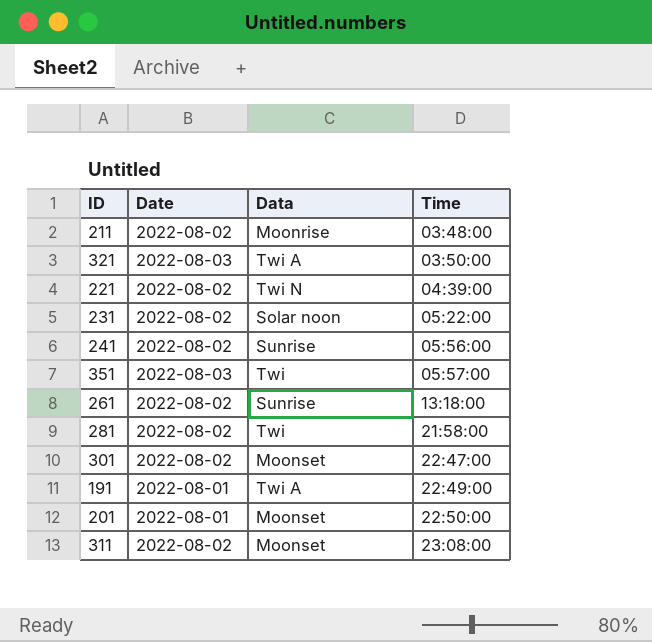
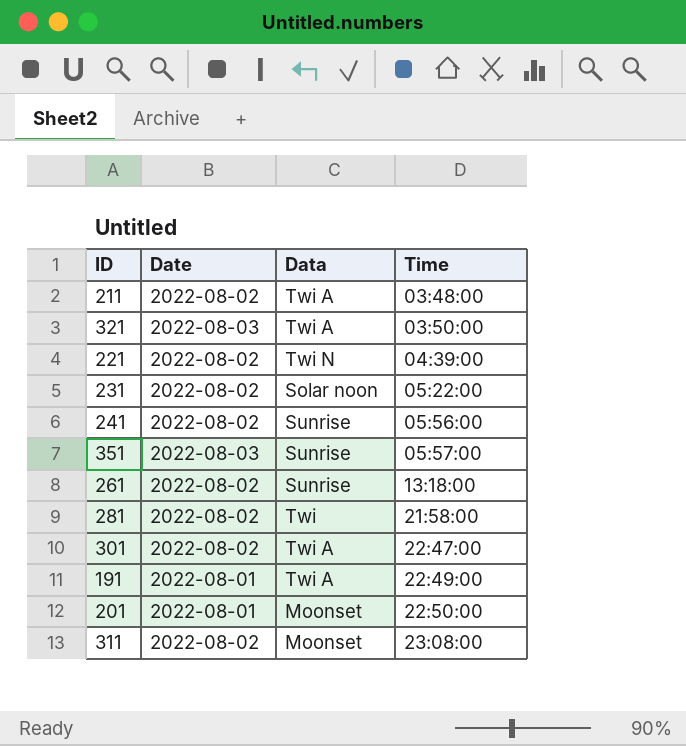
211 | Data: Moonrise -> Twi A
351 | Data: Twi -> Sunrise
301 | Data: Moonset -> Twi A

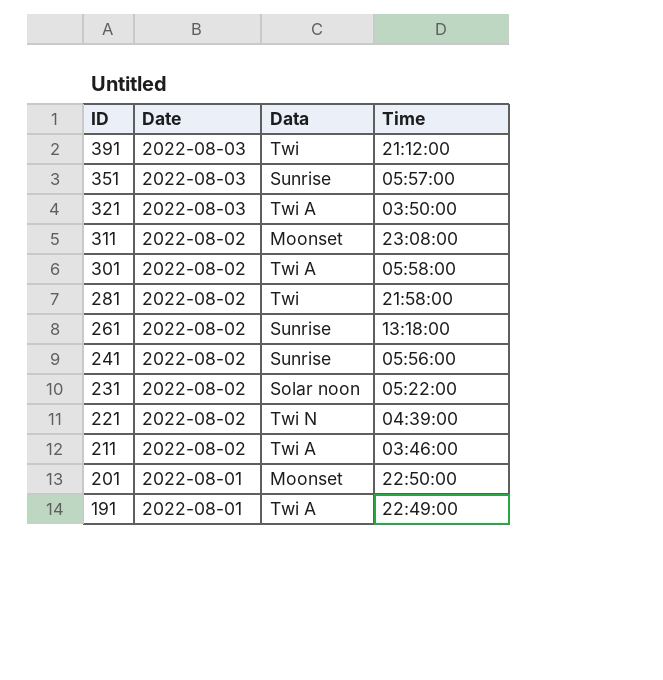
row order: Time ascending -> ID descending
row 391: none -> 2022-08-03 | Twi | 21:12:00
301 | Time: 22:47:00 -> 05:58:00
211 | Time: 03:48:00 -> 03:46:00

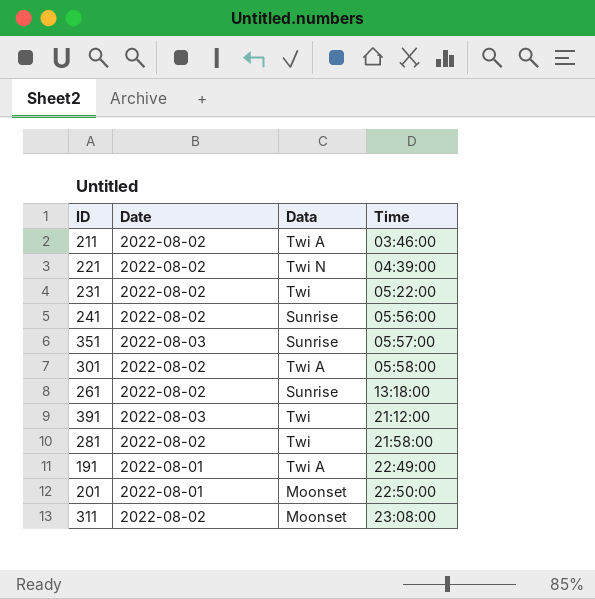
row order: ID descending -> Time ascending
row 321: 2022-08-03 | Twi A | 03:50:00 -> none
231 | Data: Solar noon -> Twi

